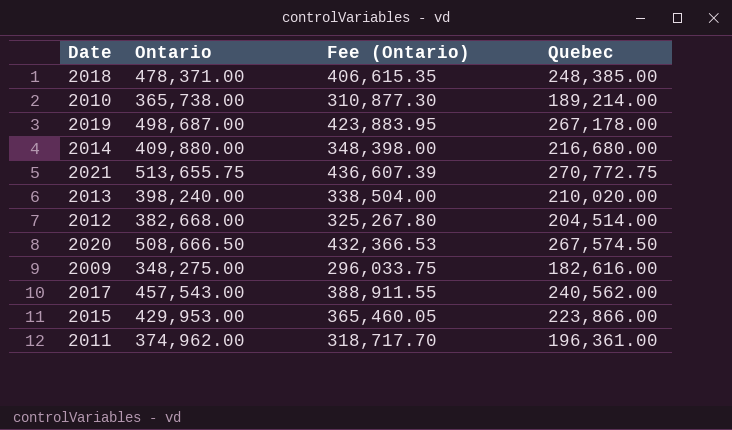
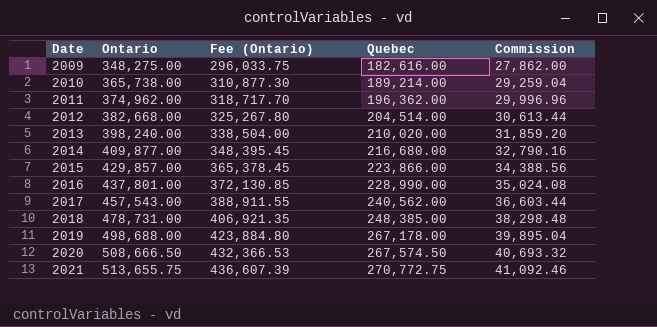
row order: none -> Date ascending
column Commission | formula: none -> [Ontario] * 0.08
2011 | Quebec: 196,361.00 -> 196,362.00
2014 | Ontario: 409,880.00 -> 409,877.00
2014 | Fee (Ontario): 348,398.00 -> 348,395.45
2015 | Ontario: 429,953.00 -> 429,857.00
2015 | Fee (Ontario): 365,460.05 -> 365,378.45
row 2016: none -> 437,801.00 | 372,130.85 | 228,990.00 | 35,024.08
2018 | Ontario: 478,371.00 -> 478,731.00
2018 | Fee (Ontario): 406,615.35 -> 406,921.35
2019 | Ontario: 498,687.00 -> 498,688.00
2019 | Fee (Ontario): 423,883.95 -> 423,884.80

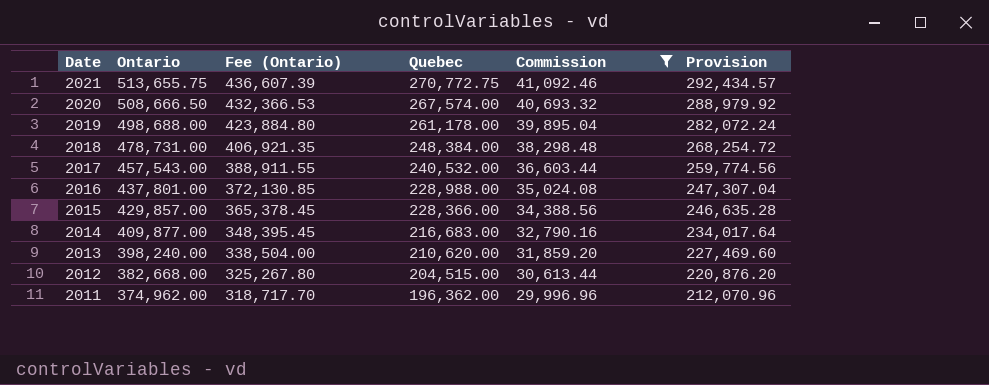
filter: none -> Commission >= 29,996.96
row order: Date ascending -> Date descending
column Provision | formula: none -> [Quebec] * 1.08
2020 | Quebec: 267,574.50 -> 267,574.00
2019 | Quebec: 267,178.00 -> 261,178.00
2018 | Quebec: 248,385.00 -> 248,384.00
2017 | Quebec: 240,562.00 -> 240,532.00
2016 | Quebec: 228,990.00 -> 228,988.00
2015 | Quebec: 223,866.00 -> 228,366.00
2014 | Quebec: 216,680.00 -> 216,683.00
2013 | Quebec: 210,020.00 -> 210,620.00
2012 | Quebec: 204,514.00 -> 204,515.00

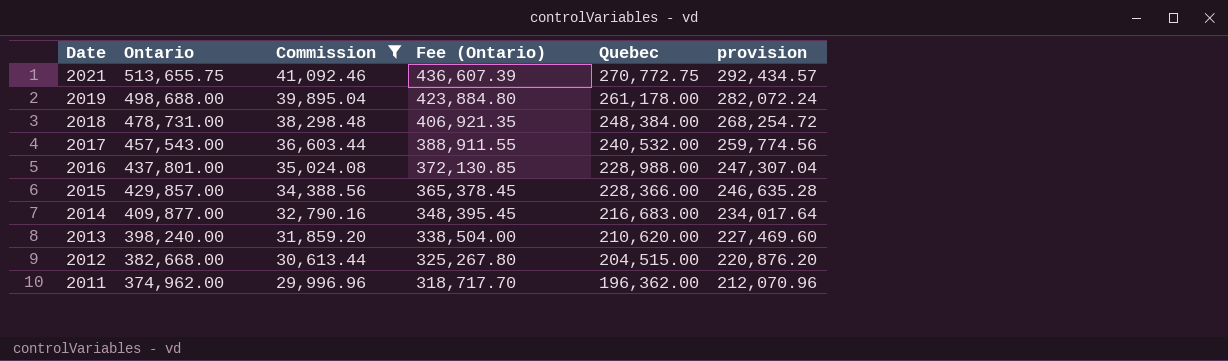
column Commission | position: 5 -> 3
column name: Provision -> provision
row 2020: 508,666.50 | 432,366.53 | 267,574.00 | 40,693.32 | 288,979.92 -> none

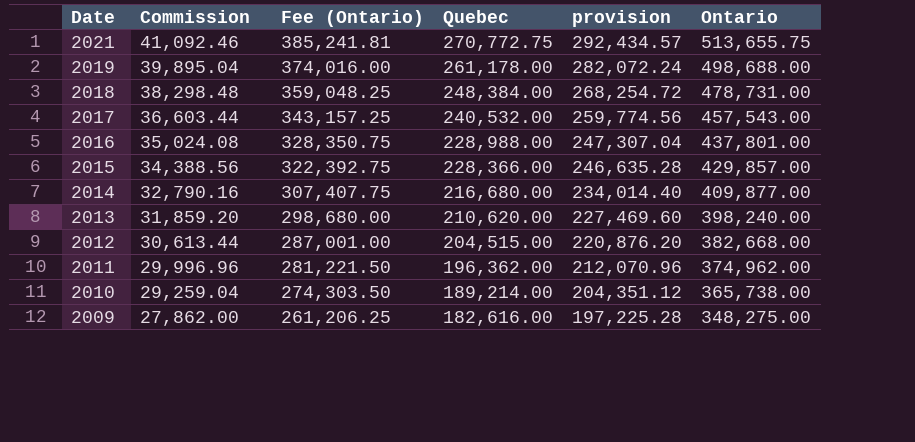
filter: Commission >= 29,996.96 -> none
column Fee (Ontario) | formula: [Ontario] * 0.85 -> [Ontario] * 0.75
column Ontario | position: 2 -> 6
2014 | Quebec: 216,683.00 -> 216,680.00
2014 | provision: 234,017.64 -> 234,014.40

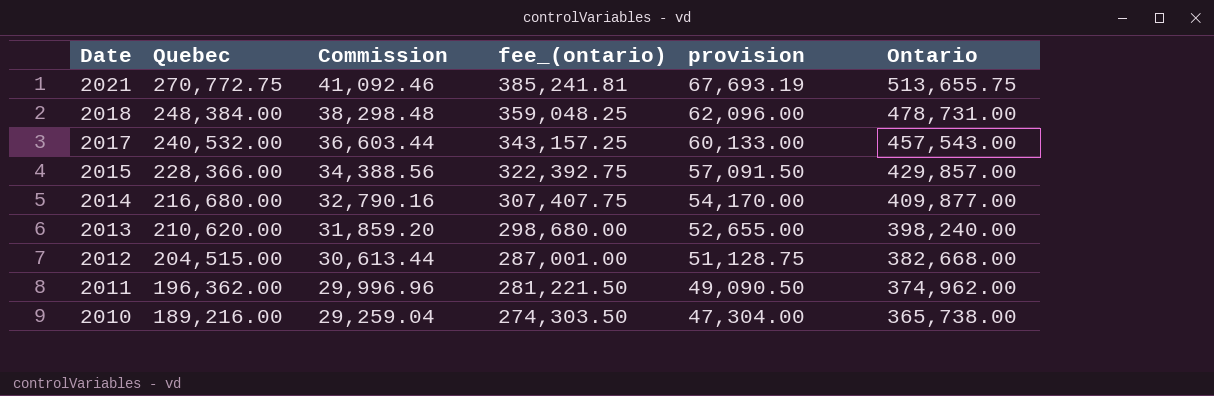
column Quebec | position: 4 -> 2
column name: Fee (Ontario) -> fee_(ontario)
column provision | formula: [Quebec] * 1.08 -> [Quebec] * 0.25
row 2019: 39,895.04 | 374,016.00 | 261,178.00 | 282,072.24 | 498,688.00 -> none
row 2016: 35,024.08 | 328,350.75 | 228,988.00 | 247,307.04 | 437,801.00 -> none
row 2009: 27,862.00 | 261,206.25 | 182,616.00 | 197,225.28 | 348,275.00 -> none
2010 | Quebec: 189,214.00 -> 189,216.00

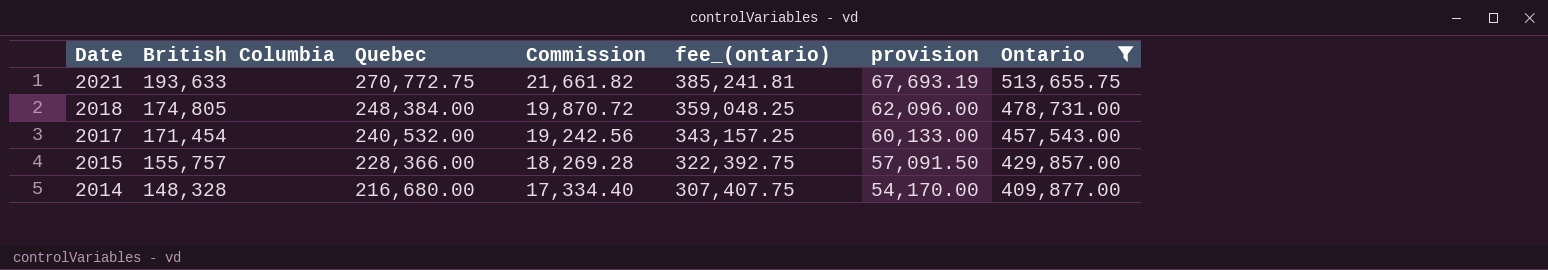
filter: none -> Ontario >= 409,877.00
column British Columbia | position: none -> 2
column Commission | formula: [Ontario] * 0.08 -> [Quebec] * 0.08

